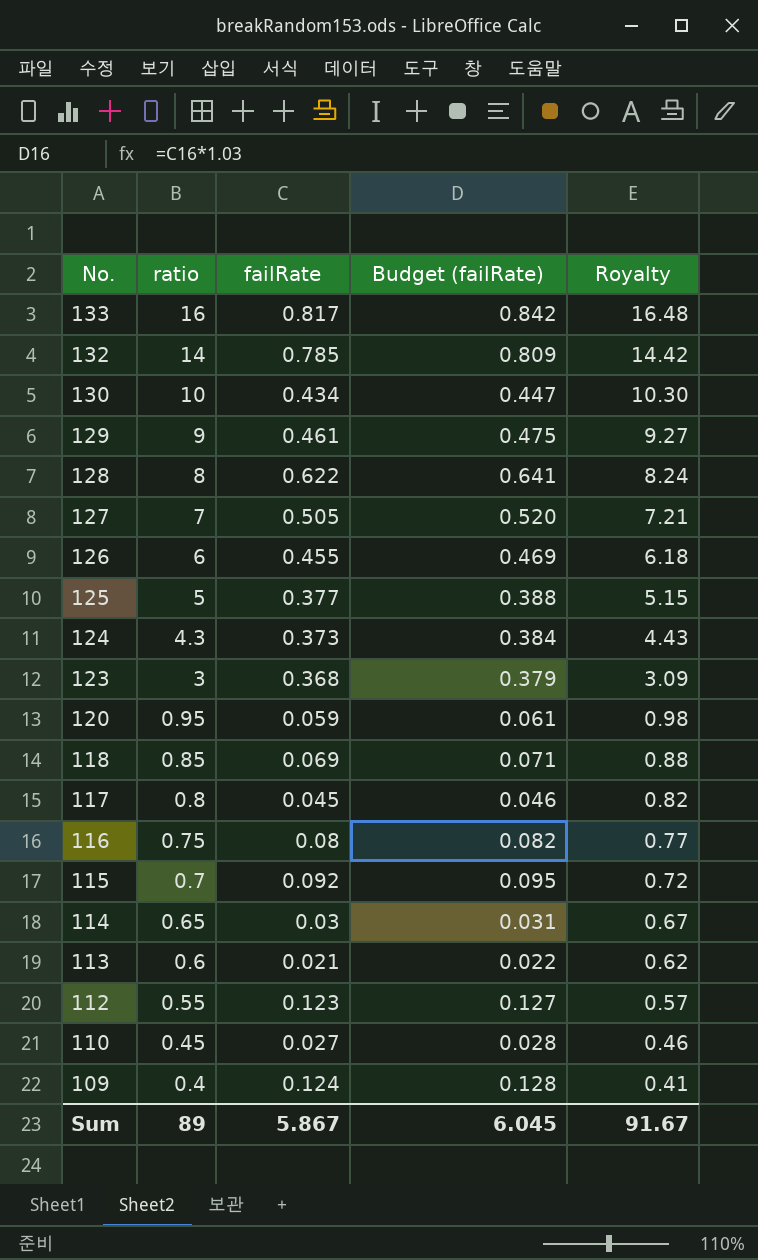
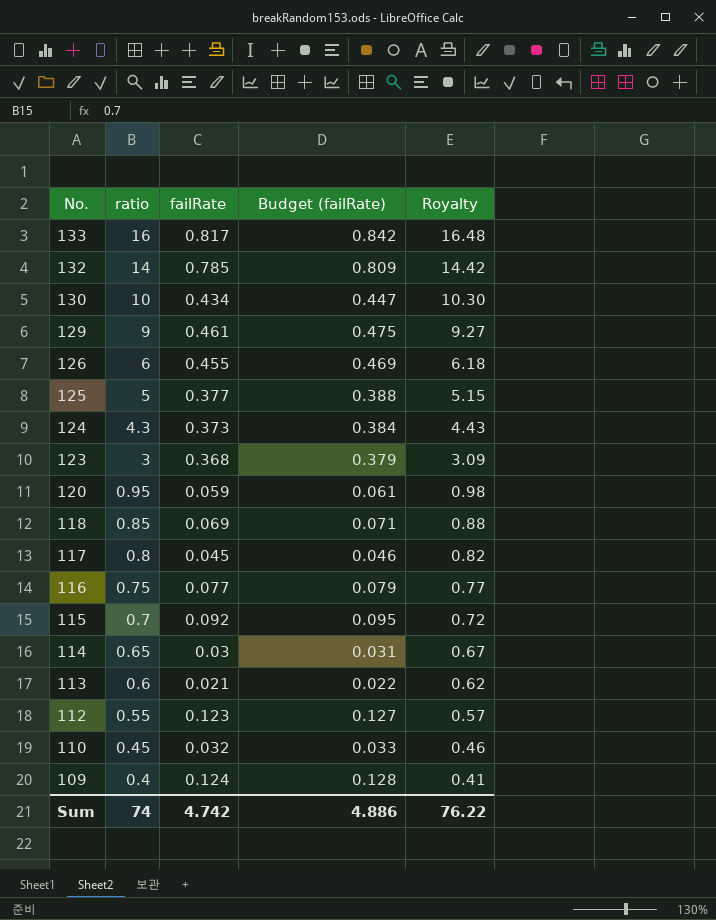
row 128: 8 | 0.622 | 0.641 | 8.24 -> none
row 127: 7 | 0.505 | 0.520 | 7.21 -> none
116 | failRate: 0.08 -> 0.077
116 | Budget (failRate): 0.082 -> 0.079
110 | failRate: 0.027 -> 0.032
110 | Budget (failRate): 0.028 -> 0.033
Sum | ratio: 89 -> 74
Sum | failRate: 5.867 -> 4.742
Sum | Budget (failRate): 6.045 -> 4.886
Sum | Royalty: 91.67 -> 76.22

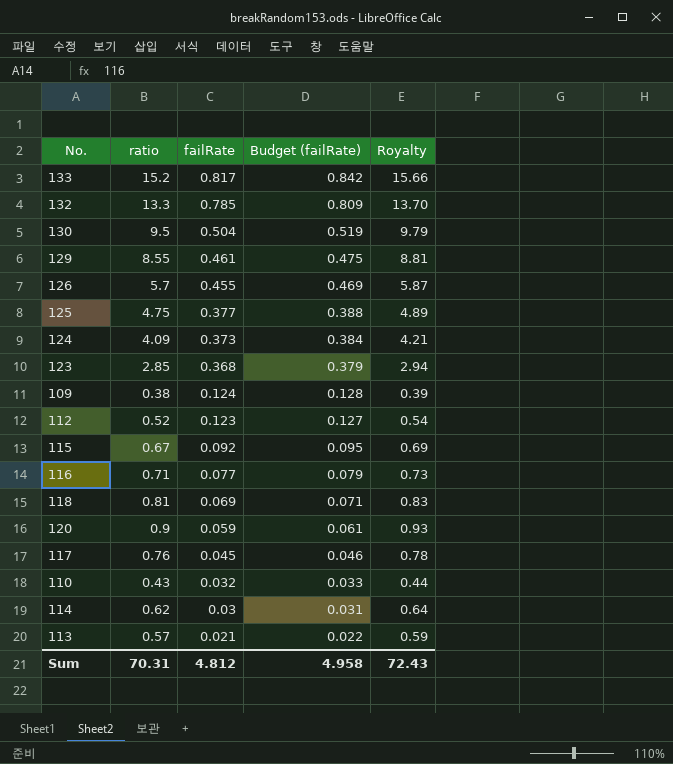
row order: No. descending -> failRate descending
133 | ratio: 16 -> 15.2
133 | Royalty: 16.48 -> 15.66
132 | ratio: 14 -> 13.3
132 | Royalty: 14.42 -> 13.70
130 | ratio: 10 -> 9.5
130 | failRate: 0.434 -> 0.504
130 | Budget (failRate): 0.447 -> 0.519
130 | Royalty: 10.30 -> 9.79
129 | ratio: 9 -> 8.55
129 | Royalty: 9.27 -> 8.81
126 | ratio: 6 -> 5.7
126 | Royalty: 6.18 -> 5.87
125 | ratio: 5 -> 4.75
125 | Royalty: 5.15 -> 4.89
124 | ratio: 4.3 -> 4.09
124 | Royalty: 4.43 -> 4.21
123 | ratio: 3 -> 2.85
123 | Royalty: 3.09 -> 2.94
109 | ratio: 0.4 -> 0.38
109 | Royalty: 0.41 -> 0.39
112 | ratio: 0.55 -> 0.52
112 | Royalty: 0.57 -> 0.54
115 | ratio: 0.7 -> 0.67
115 | Royalty: 0.72 -> 0.69
116 | ratio: 0.75 -> 0.71
116 | Royalty: 0.77 -> 0.73
118 | ratio: 0.85 -> 0.81
118 | Royalty: 0.88 -> 0.83
120 | ratio: 0.95 -> 0.9
120 | Royalty: 0.98 -> 0.93
117 | ratio: 0.8 -> 0.76
117 | Royalty: 0.82 -> 0.78
110 | ratio: 0.45 -> 0.43
110 | Royalty: 0.46 -> 0.44
114 | ratio: 0.65 -> 0.62
114 | Royalty: 0.67 -> 0.64
113 | ratio: 0.6 -> 0.57
113 | Royalty: 0.62 -> 0.59
Sum | ratio: 74 -> 70.31
Sum | failRate: 4.742 -> 4.812
Sum | Budget (failRate): 4.886 -> 4.958
Sum | Royalty: 76.22 -> 72.43

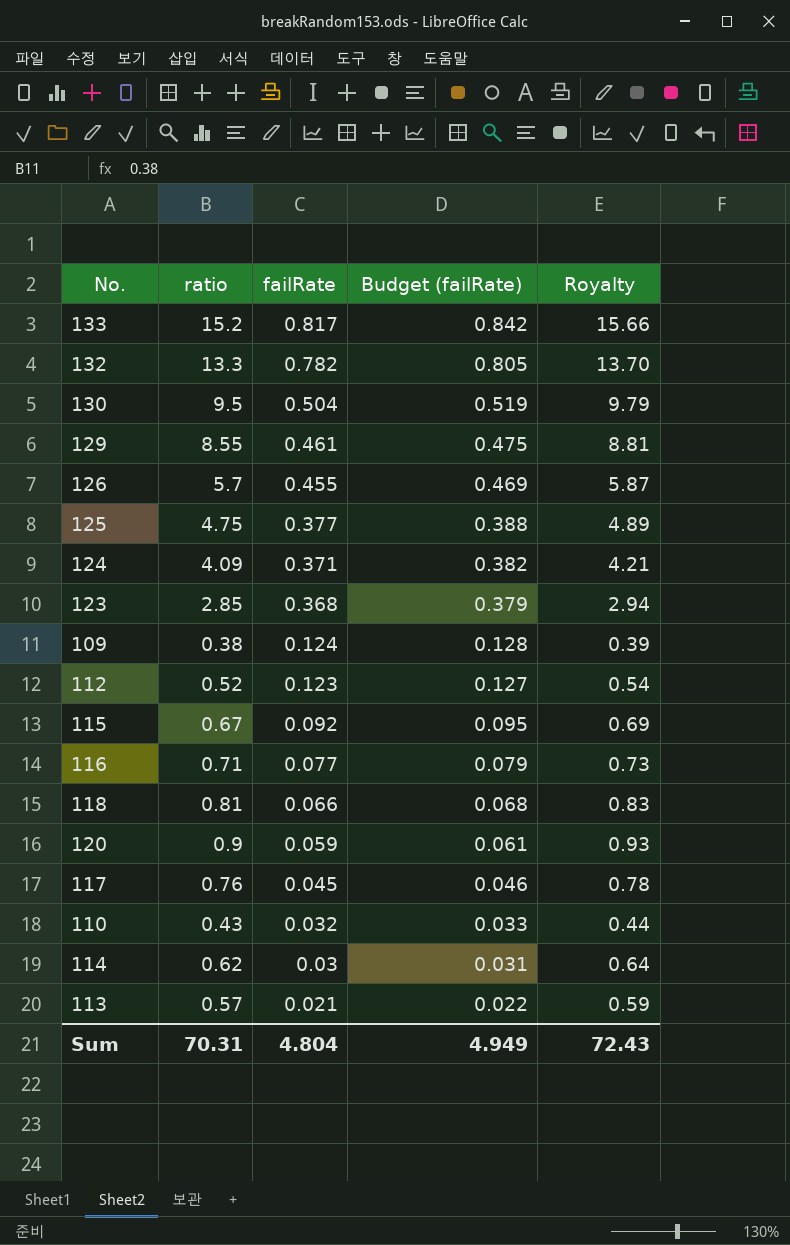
132 | failRate: 0.785 -> 0.782
132 | Budget (failRate): 0.809 -> 0.805
124 | failRate: 0.373 -> 0.371
124 | Budget (failRate): 0.384 -> 0.382
118 | failRate: 0.069 -> 0.066
118 | Budget (failRate): 0.071 -> 0.068
Sum | failRate: 4.812 -> 4.804
Sum | Budget (failRate): 4.958 -> 4.949

